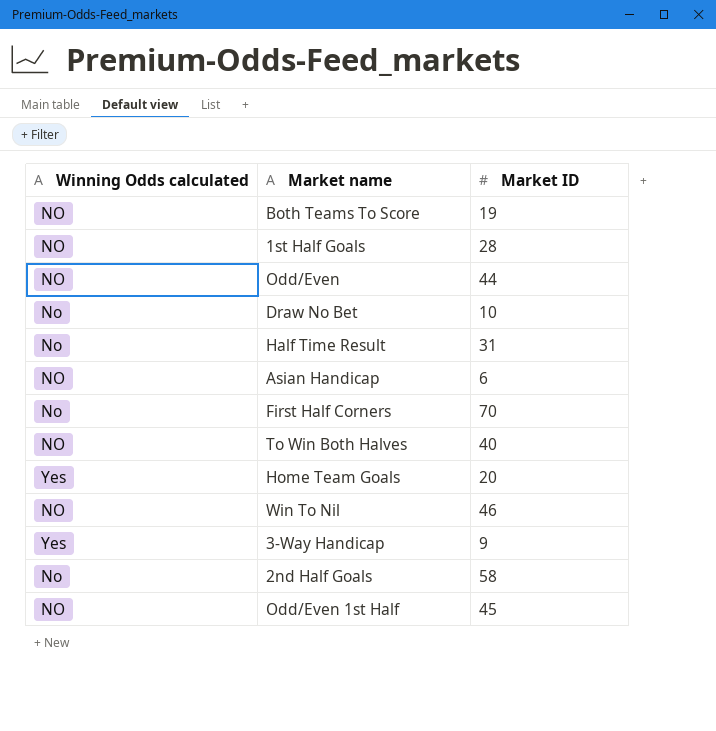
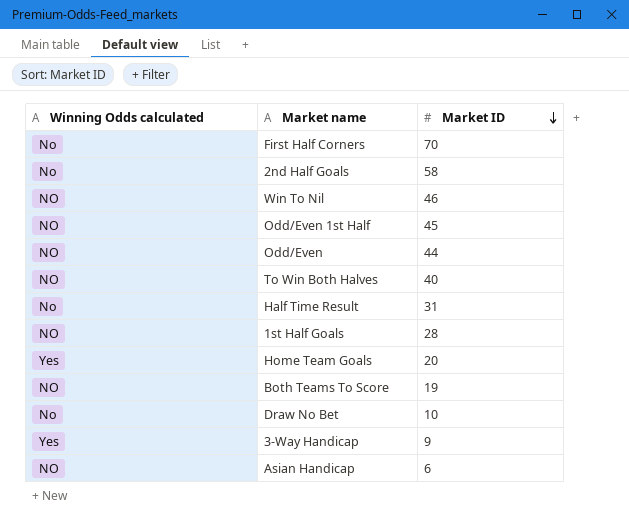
row order: none -> Market ID descending

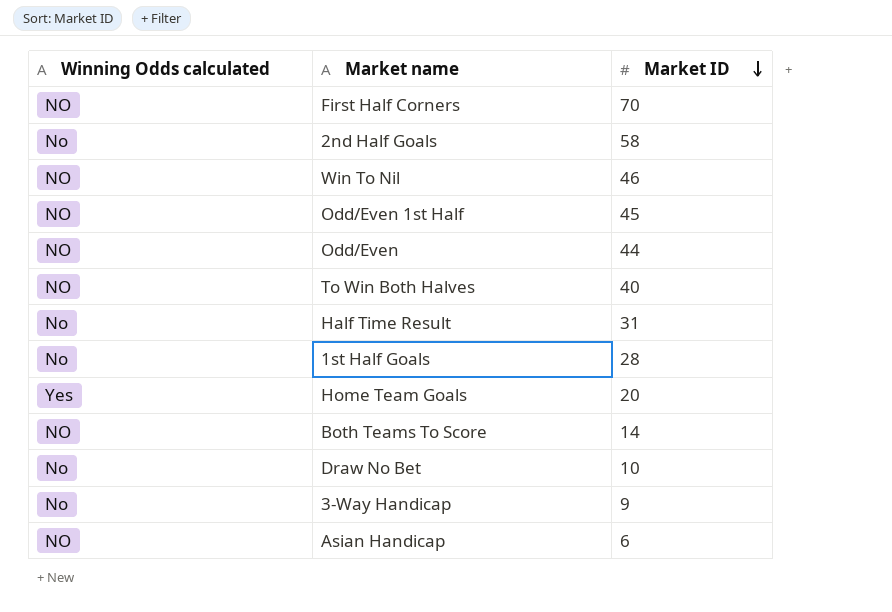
First Half Corners | Winning Odds calculated: No -> NO
1st Half Goals | Winning Odds calculated: NO -> No
Both Teams To Score | Market ID: 19 -> 14
3-Way Handicap | Winning Odds calculated: Yes -> No

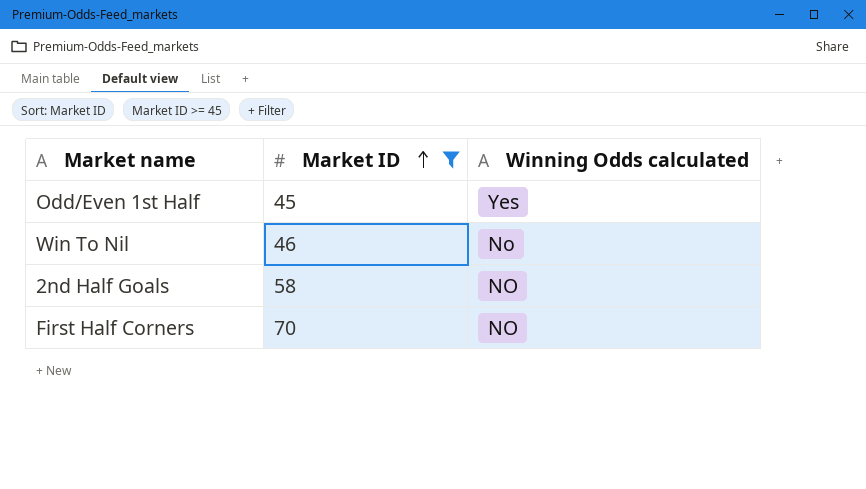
filter: none -> Market ID >= 45
row order: Market ID descending -> Market ID ascending
column Winning Odds calculated | position: 1 -> 3
Odd/Even 1st Half | Winning Odds calculated: NO -> Yes
Win To Nil | Winning Odds calculated: NO -> No
2nd Half Goals | Winning Odds calculated: No -> NO

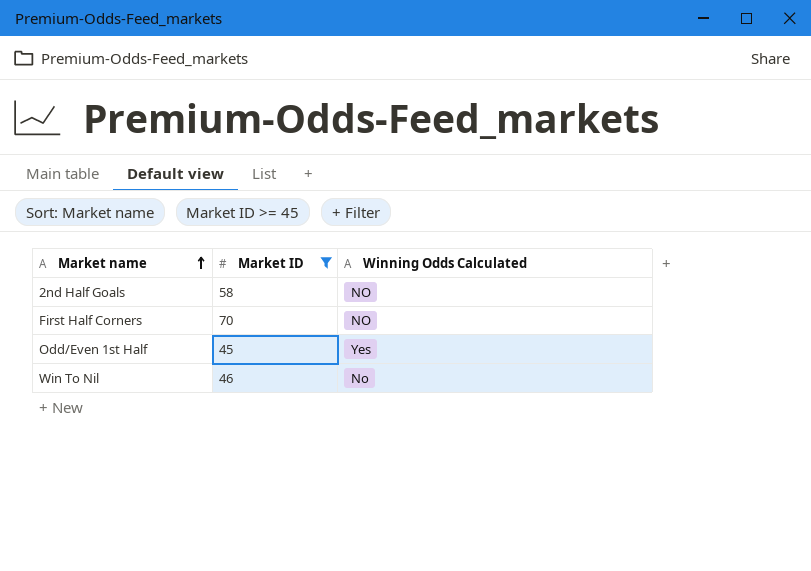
row order: Market ID ascending -> Market name ascending
column name: Winning Odds calculated -> Winning Odds Calculated

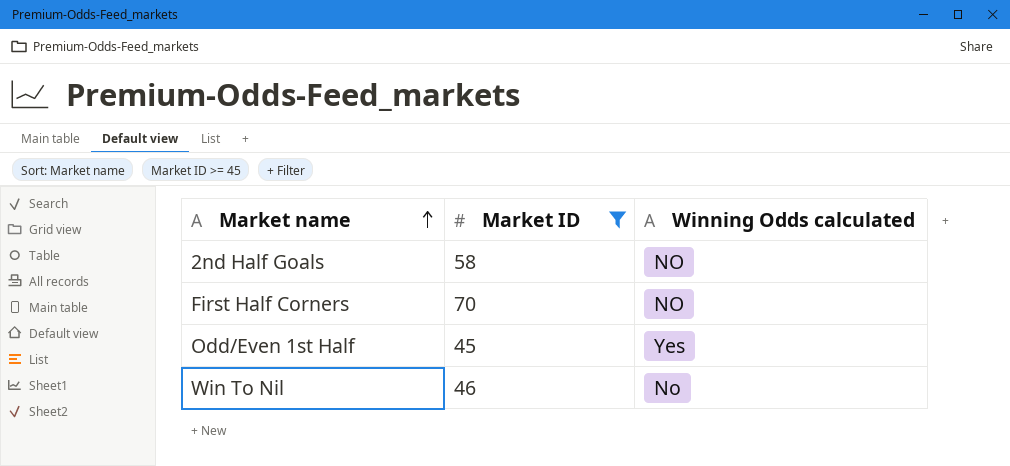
column name: Winning Odds Calculated -> Winning Odds calculated

